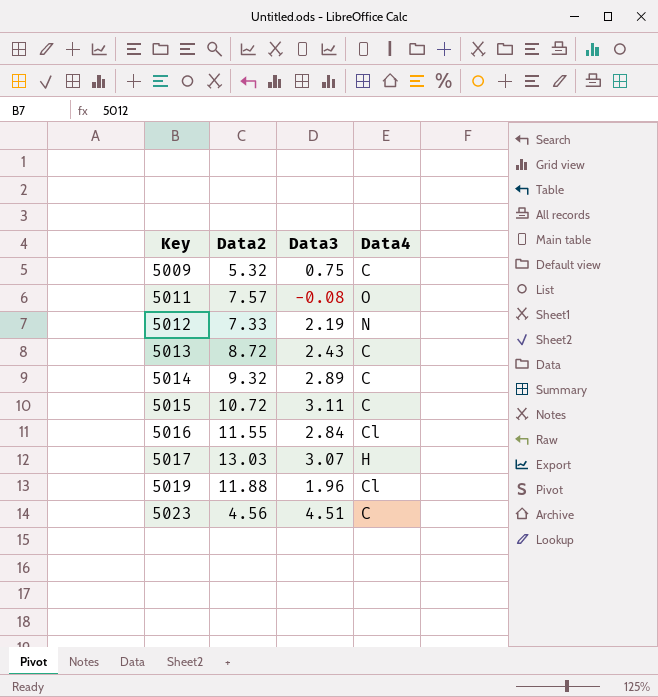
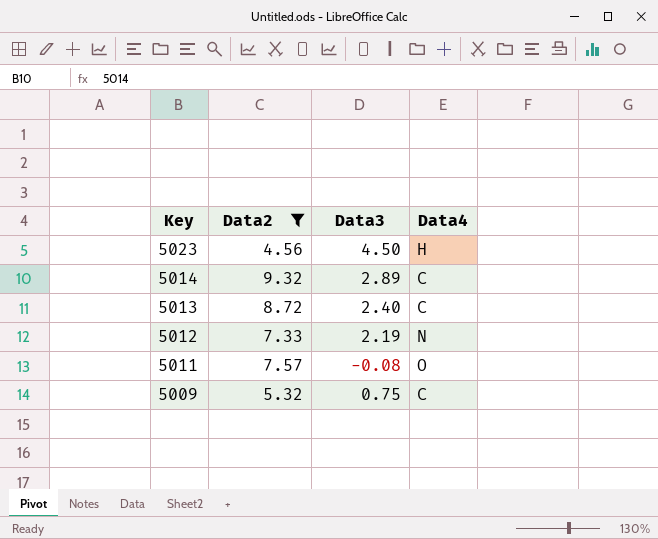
filter: none -> Data2 <= 9.32
row order: Key ascending -> Key descending
5023 | Data3: 4.51 -> 4.50
5023 | Data4: C -> H
5013 | Data3: 2.43 -> 2.40

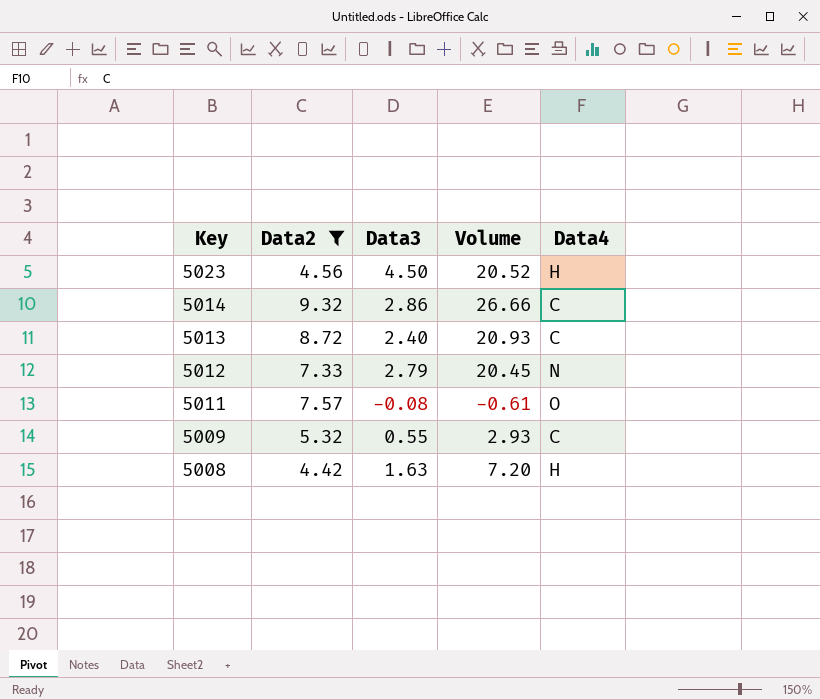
column Volume | formula: none -> [Data2] * [Data3]
5014 | Data3: 2.89 -> 2.86
5012 | Data3: 2.19 -> 2.79
5009 | Data3: 0.75 -> 0.55
row 5008: none -> 4.42 | 1.63 | 7.20 | H

